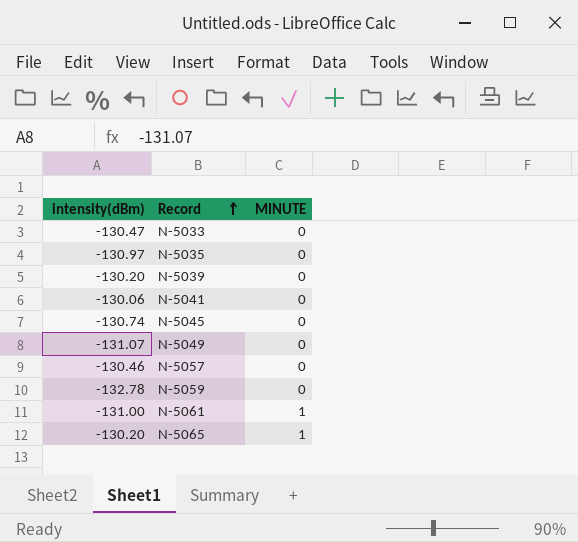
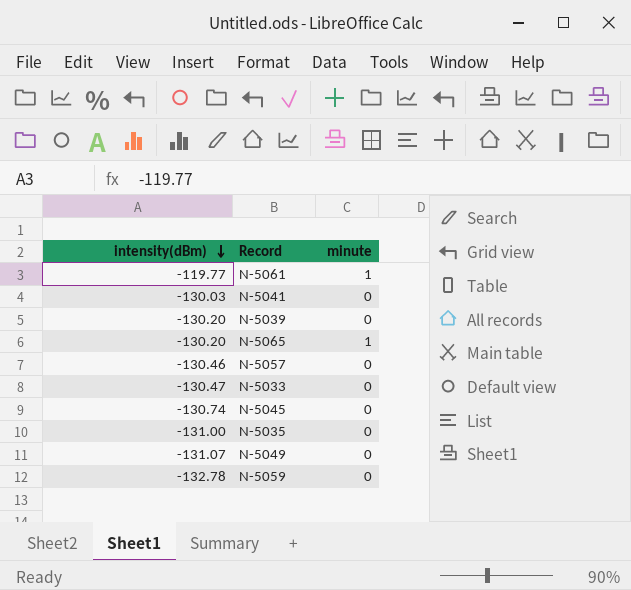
row order: Record ascending -> intensity(dBm) descending
column name: MINUTE -> minute
N-5061 | intensity(dBm): -131.00 -> -119.77
N-5041 | intensity(dBm): -130.06 -> -130.03
N-5035 | intensity(dBm): -130.97 -> -131.00

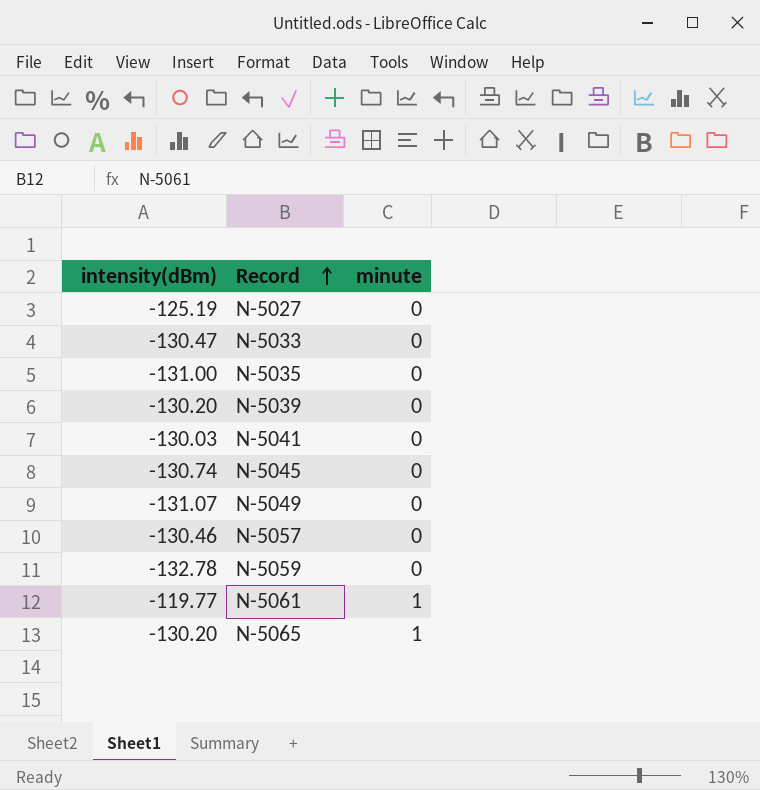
row order: intensity(dBm) descending -> Record ascending
row N-5027: none -> -125.19 | 0

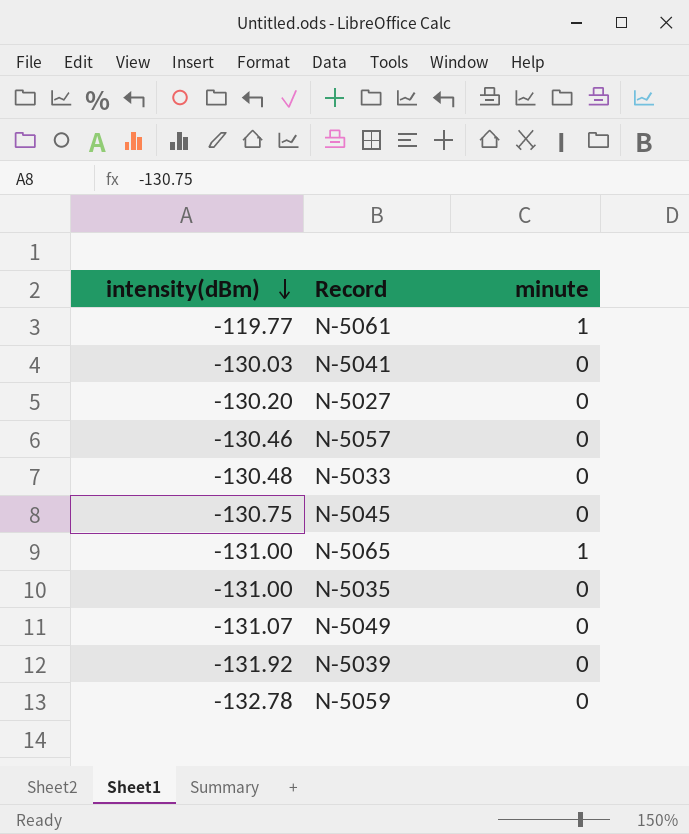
row order: Record ascending -> intensity(dBm) descending
N-5027 | intensity(dBm): -125.19 -> -130.20
N-5033 | intensity(dBm): -130.47 -> -130.48
N-5045 | intensity(dBm): -130.74 -> -130.75
N-5065 | intensity(dBm): -130.20 -> -131.00
N-5039 | intensity(dBm): -130.20 -> -131.92

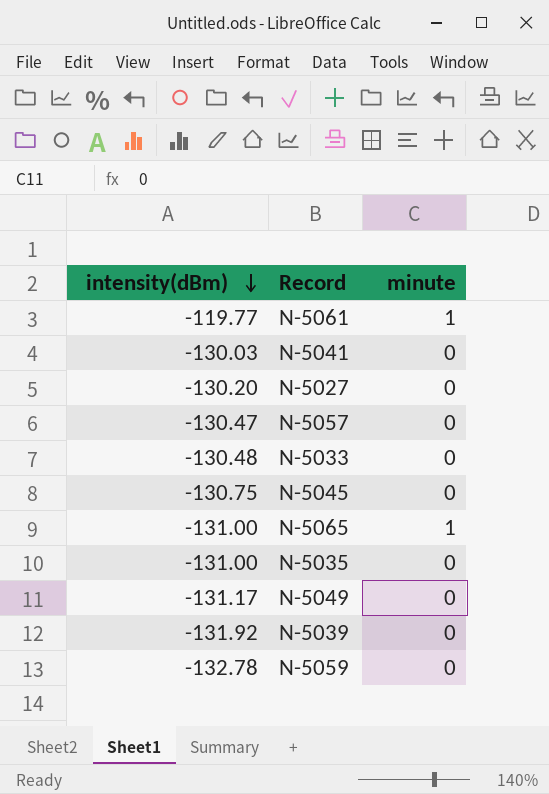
N-5057 | intensity(dBm): -130.46 -> -130.47
N-5049 | intensity(dBm): -131.07 -> -131.17

